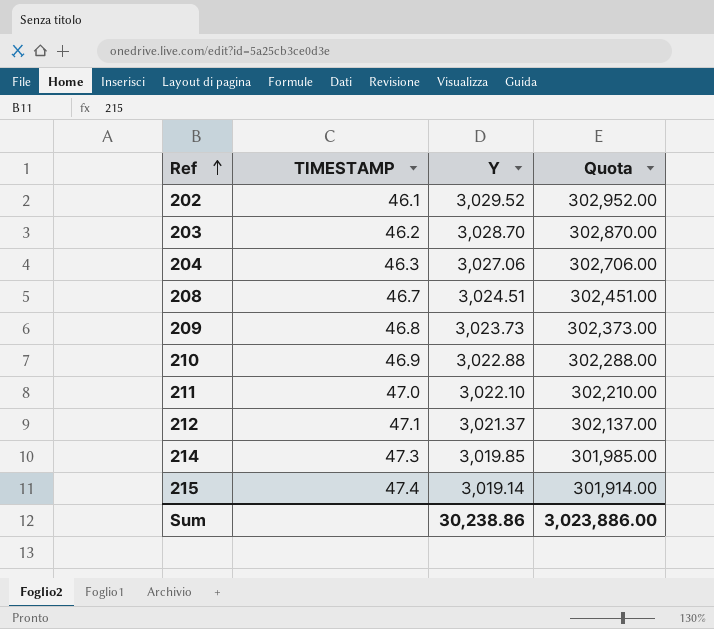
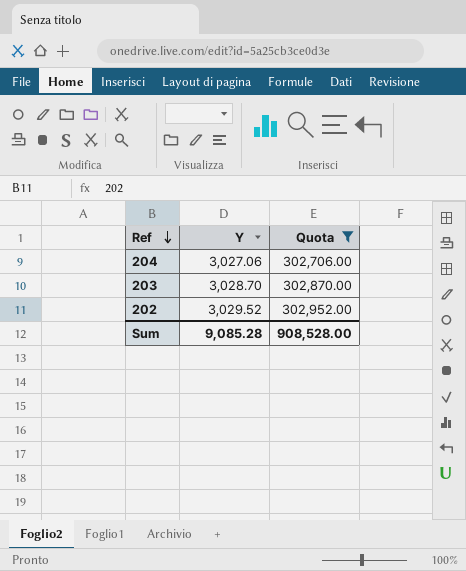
filter: none -> Quota >= 302,706.00
row order: Ref ascending -> Ref descending
column TIMESTAMP | position: 2 -> none
Sum | Y: 30,238.86 -> 9,085.28
Sum | Quota: 3,023,886.00 -> 908,528.00

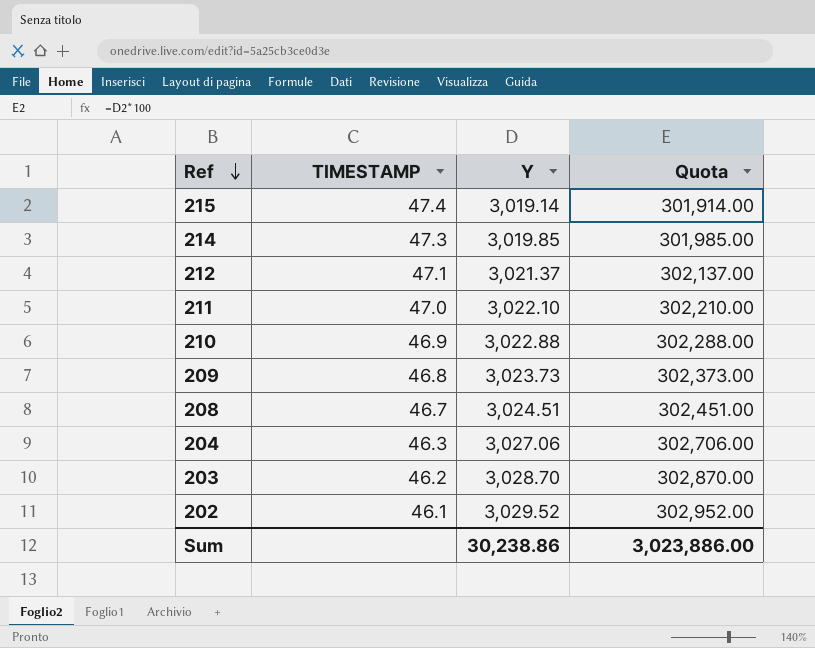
filter: Quota >= 302,706.00 -> none
column TIMESTAMP | position: none -> 2
Sum | Y: 9,085.28 -> 30,238.86
Sum | Quota: 908,528.00 -> 3,023,886.00

